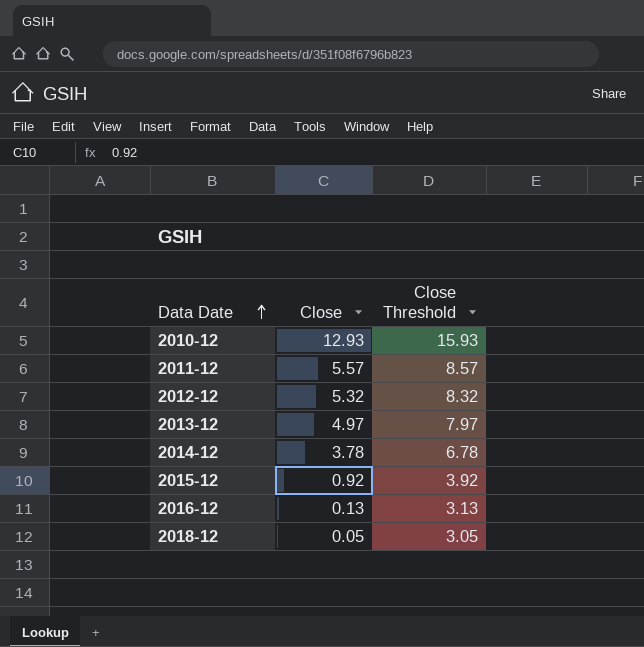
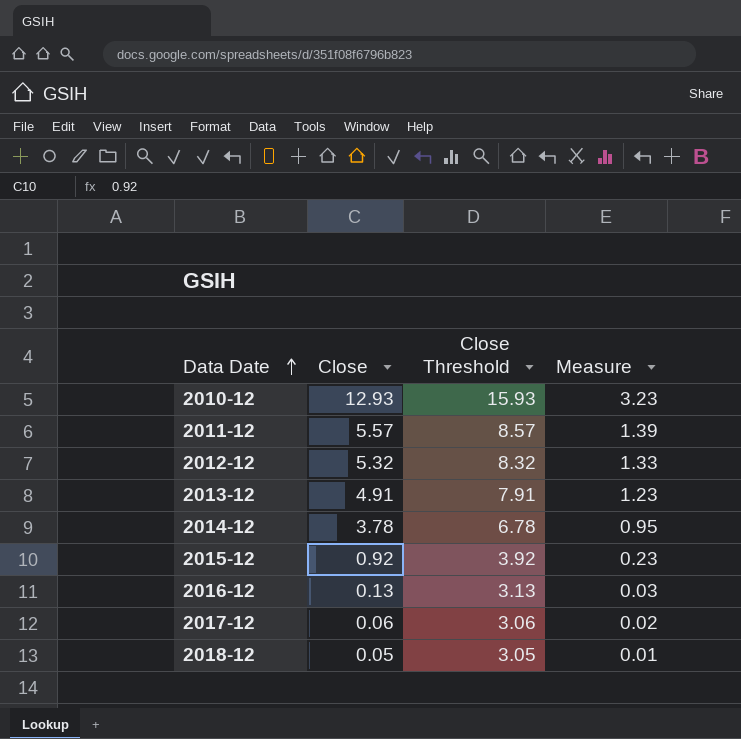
column Measure | formula: none -> [Close] * 0.25
2013-12 | Close: 4.97 -> 4.91
2013-12 | Close Threshold: 7.97 -> 7.91
row 2017-12: none -> 0.06 | 3.06 | 0.02

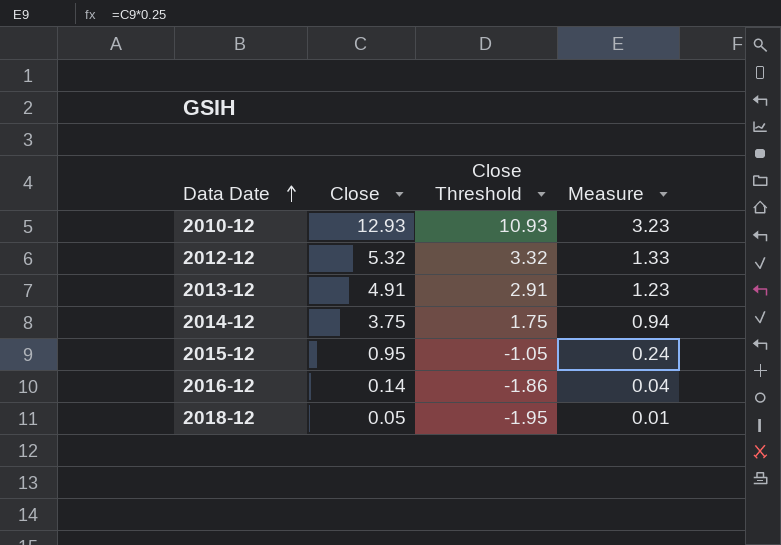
column Close Threshold | formula: [Close] + 3 -> [Close] - 2
row 2011-12: 5.57 | 8.57 | 1.39 -> none
row 2017-12: 0.06 | 3.06 | 0.02 -> none
2014-12 | Close: 3.78 -> 3.75
2014-12 | Measure: 0.95 -> 0.94
2015-12 | Close: 0.92 -> 0.95
2015-12 | Measure: 0.23 -> 0.24
2016-12 | Close: 0.13 -> 0.14
2016-12 | Measure: 0.03 -> 0.04

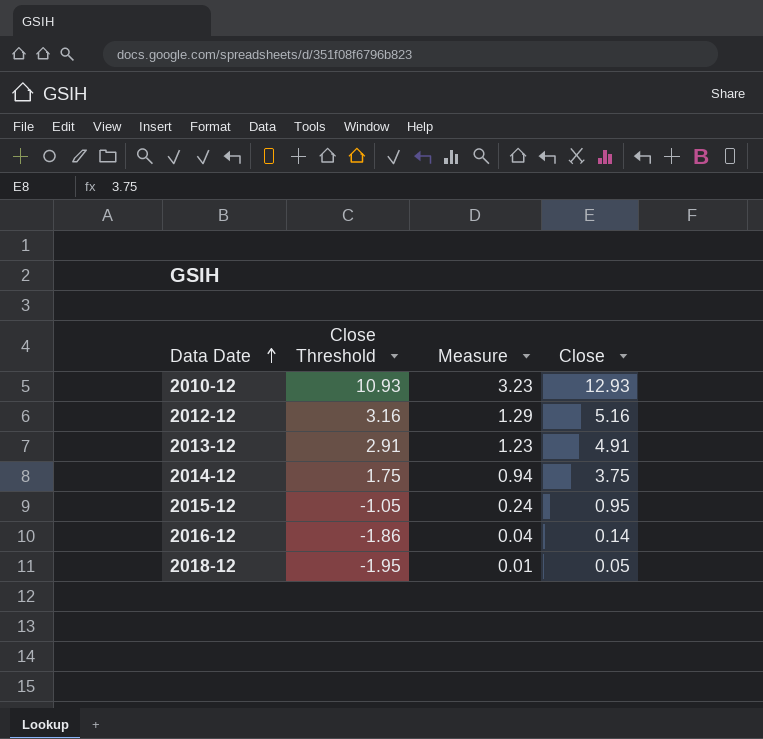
column Close | position: 2 -> 4
2012-12 | Close Threshold: 3.32 -> 3.16
2012-12 | Measure: 1.33 -> 1.29
2012-12 | Close: 5.32 -> 5.16

